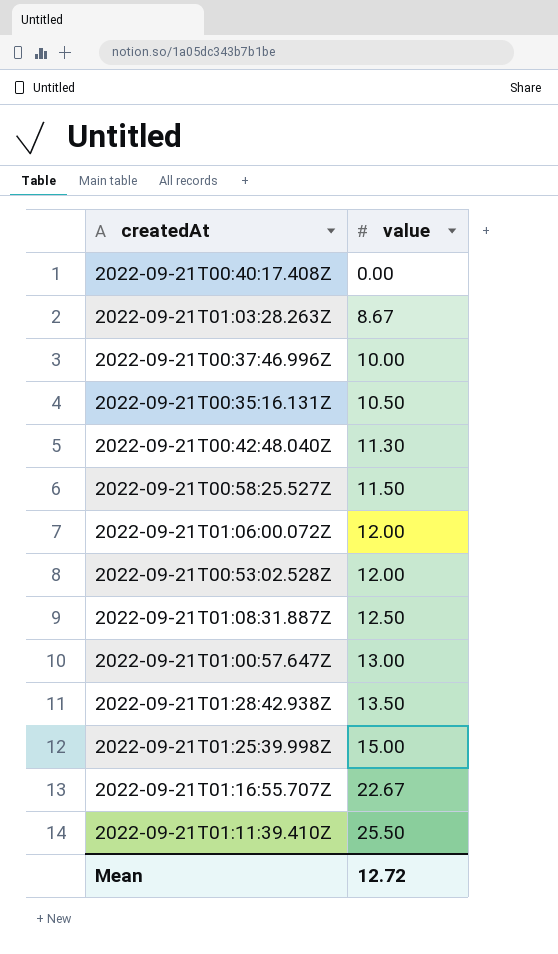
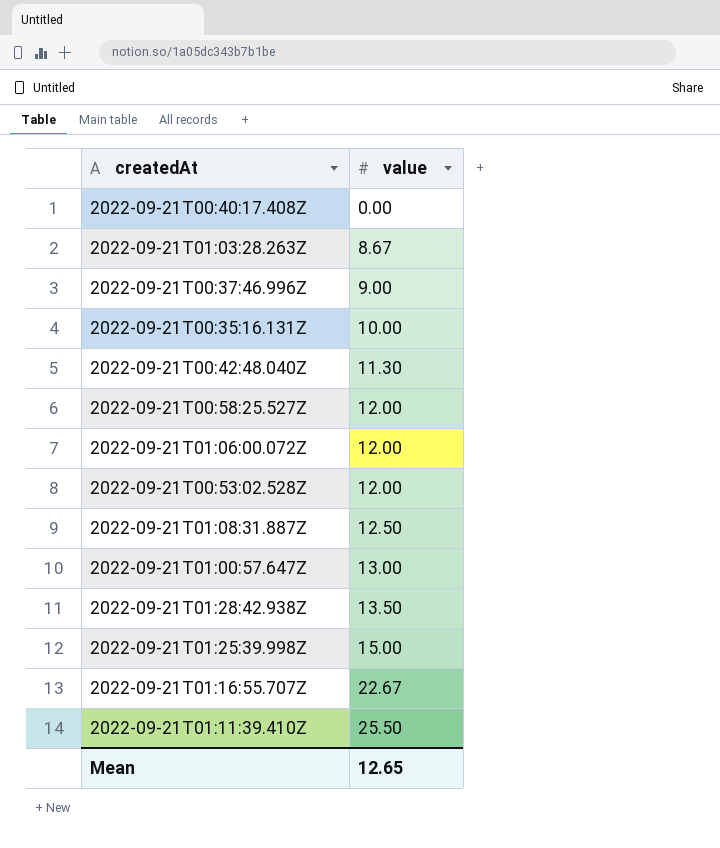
2022-09-21T00:37:46.996Z | value: 10.00 -> 9.00
2022-09-21T00:35:16.131Z | value: 10.50 -> 10.00
2022-09-21T00:58:25.527Z | value: 11.50 -> 12.00
Mean | value: 12.72 -> 12.65

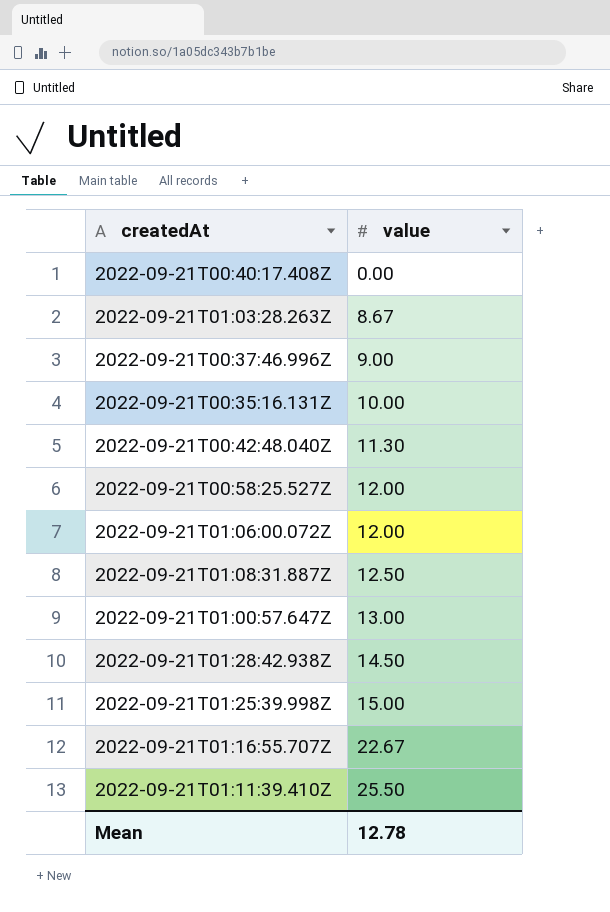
row 2022-09-21T00:53:02.528Z: 12.00 -> none
2022-09-21T01:28:42.938Z | value: 13.50 -> 14.50
Mean | value: 12.65 -> 12.78

